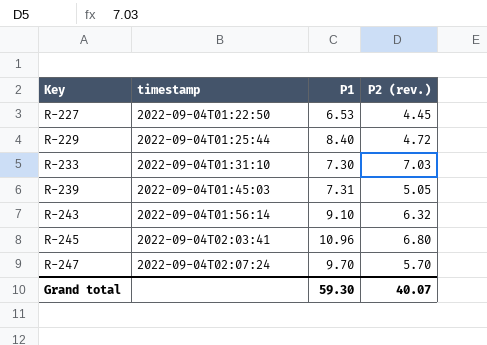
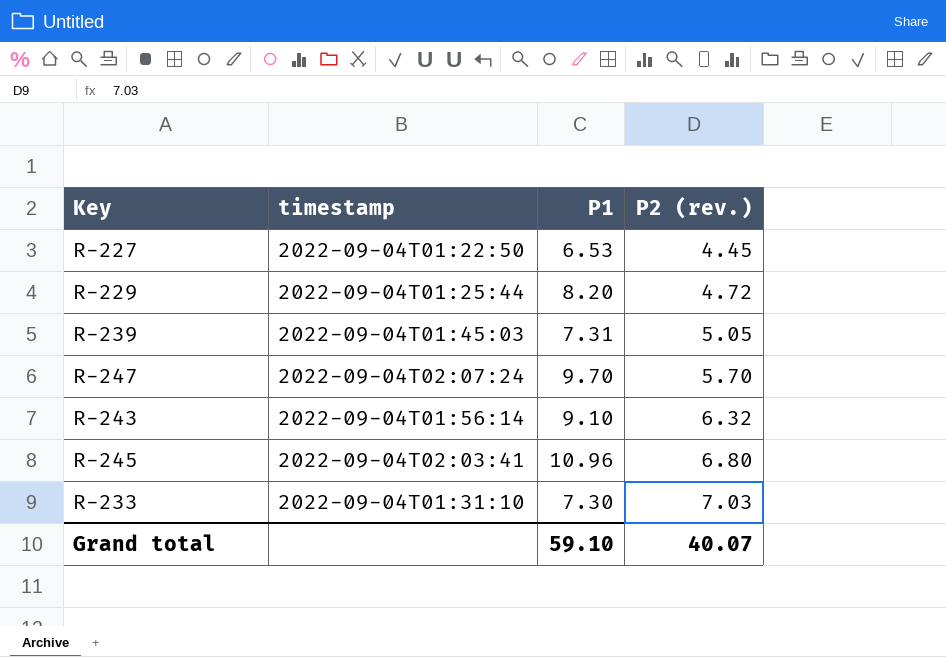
row order: Key ascending -> P2 (rev.) ascending
R-229 | P1: 8.40 -> 8.20
Grand total | P1: 59.30 -> 59.10

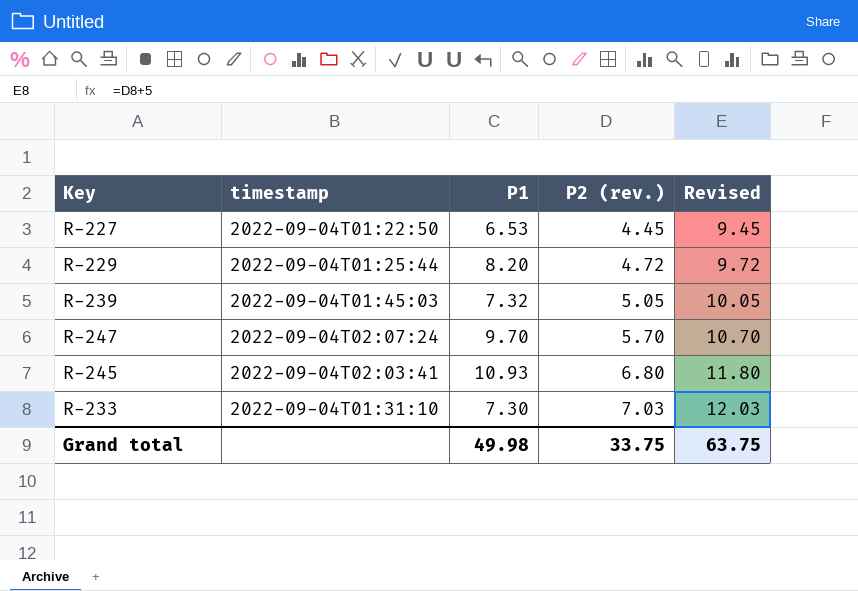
column Revised | formula: none -> [P2 (rev.)] + 5
row R-243: 2022-09-04T01:56:14 | 9.10 | 6.32 -> none
R-239 | P1: 7.31 -> 7.32
R-245 | P1: 10.96 -> 10.93
Grand total | P1: 59.10 -> 49.98
Grand total | P2 (rev.): 40.07 -> 33.75

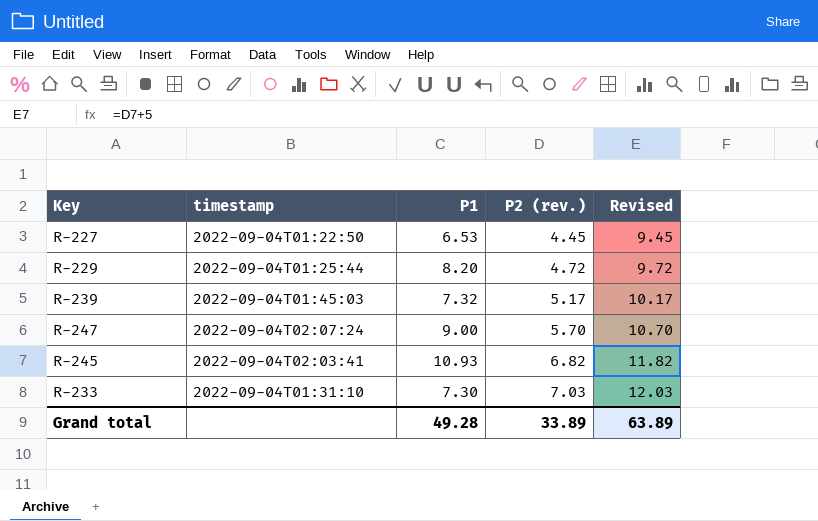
R-239 | P2 (rev.): 5.05 -> 5.17
R-239 | Revised: 10.05 -> 10.17
R-247 | P1: 9.70 -> 9.00
R-245 | P2 (rev.): 6.80 -> 6.82
R-245 | Revised: 11.80 -> 11.82
Grand total | P1: 49.98 -> 49.28
Grand total | P2 (rev.): 33.75 -> 33.89
Grand total | Revised: 63.75 -> 63.89

